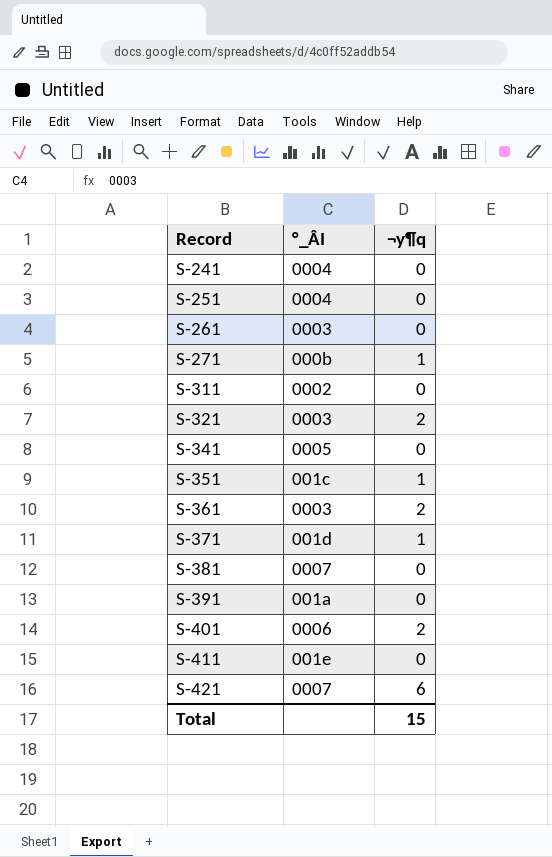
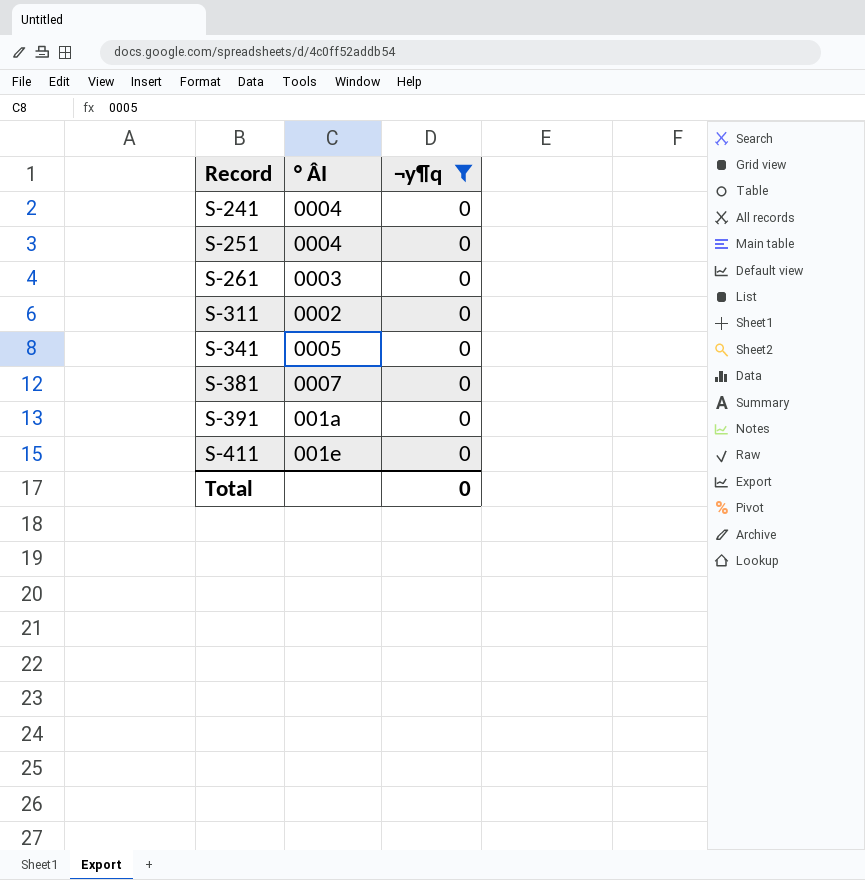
filter: none -> ¬y¶q = 0
column name: °_ÂI -> ° ÂI
Total | ¬y¶q: 15 -> 0

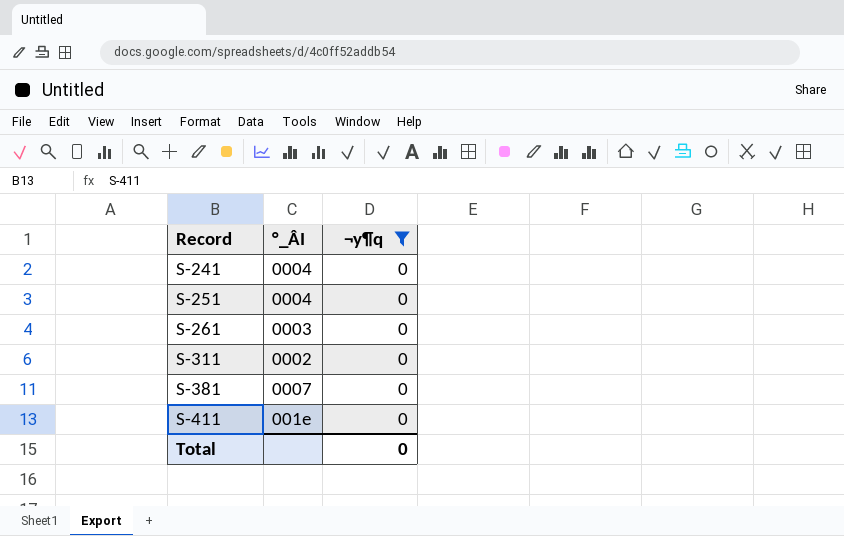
column name: ° ÂI -> °_ÂI
row S-341: 0005 | 0 -> none
row S-391: 001a | 0 -> none

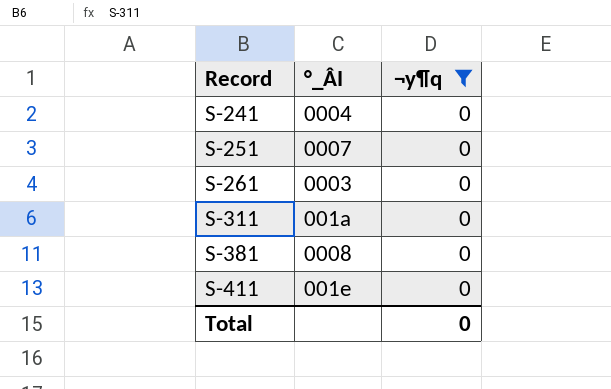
S-251 | °_ÂI: 0004 -> 0007
S-311 | °_ÂI: 0002 -> 001a
S-381 | °_ÂI: 0007 -> 0008

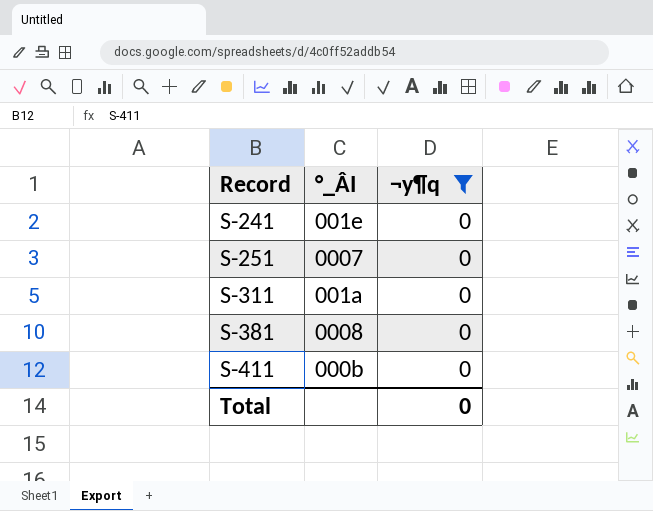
row S-261: 0003 | 0 -> none
S-241 | °_ÂI: 0004 -> 001e
S-411 | °_ÂI: 001e -> 000b

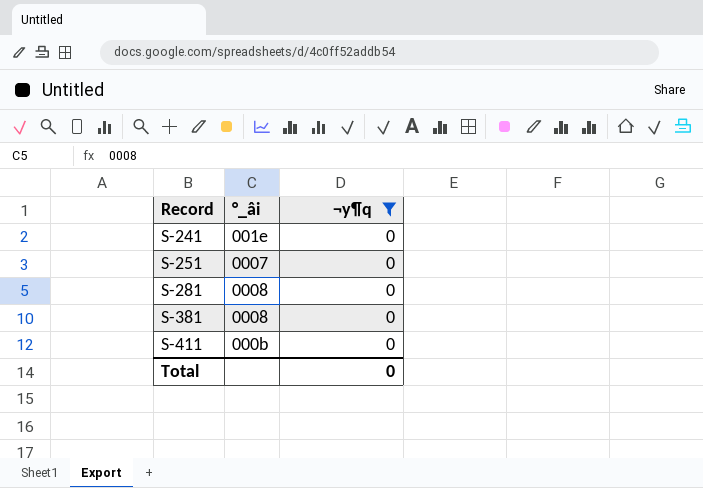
column name: °_ÂI -> °_âi
row S-311: 001a | 0 -> none
row S-281: none -> 0008 | 0

